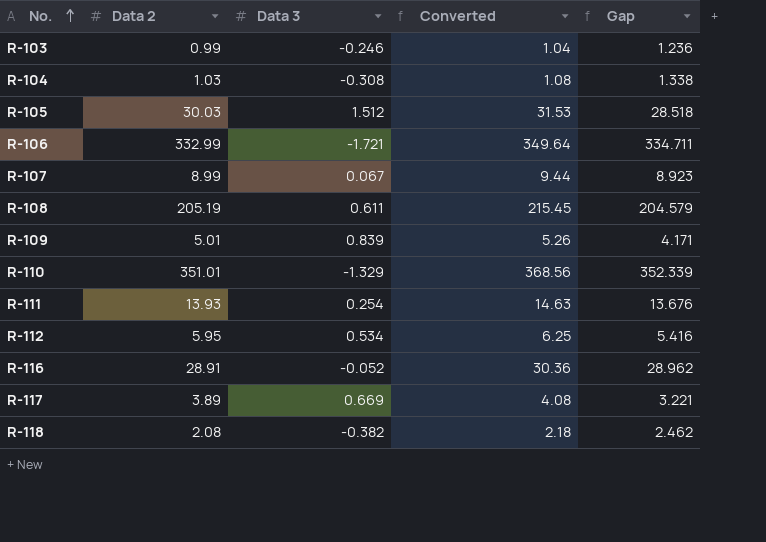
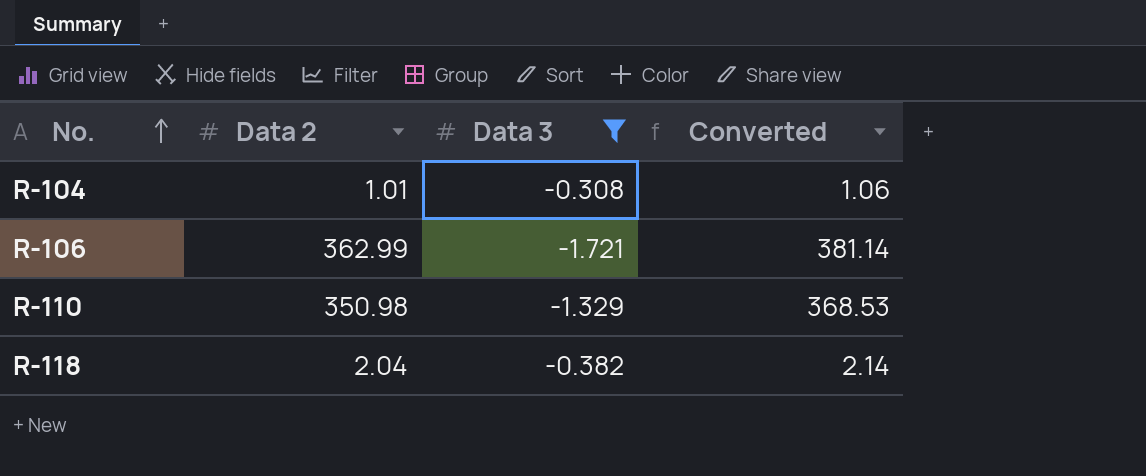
filter: none -> Data 3 <= -0.308
column Gap | formula: [Data 2] - [Data 3] -> none
R-104 | Data 2: 1.03 -> 1.01
R-104 | Converted: 1.08 -> 1.06
R-106 | Data 2: 332.99 -> 362.99
R-106 | Converted: 349.64 -> 381.14
R-110 | Data 2: 351.01 -> 350.98
R-110 | Converted: 368.56 -> 368.53
R-118 | Data 2: 2.08 -> 2.04
R-118 | Converted: 2.18 -> 2.14

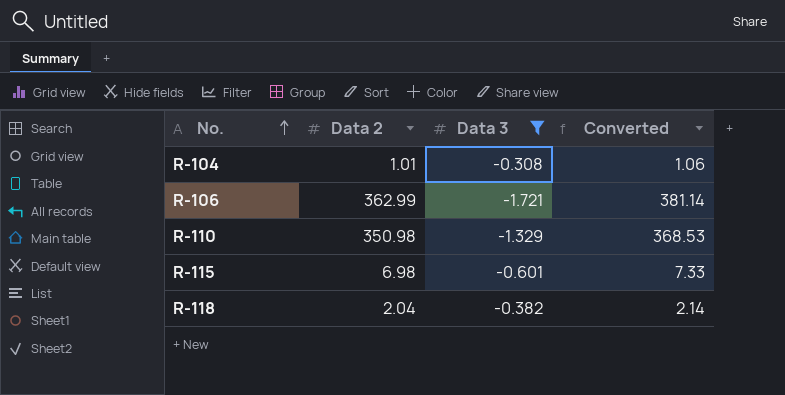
row R-115: none -> 6.98 | -0.601 | 7.33

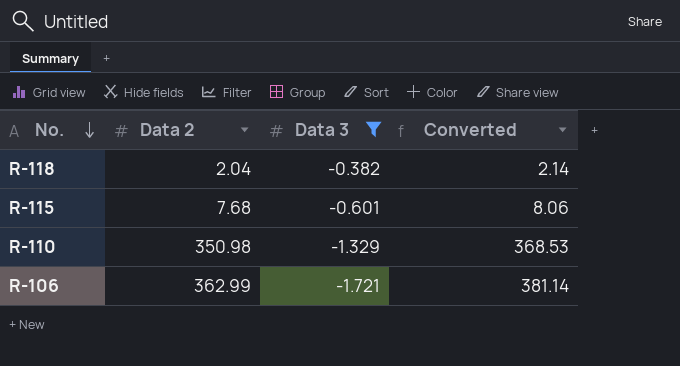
row order: No. ascending -> No. descending
row R-104: 1.01 | -0.308 | 1.06 -> none
R-115 | Data 2: 6.98 -> 7.68
R-115 | Converted: 7.33 -> 8.06

